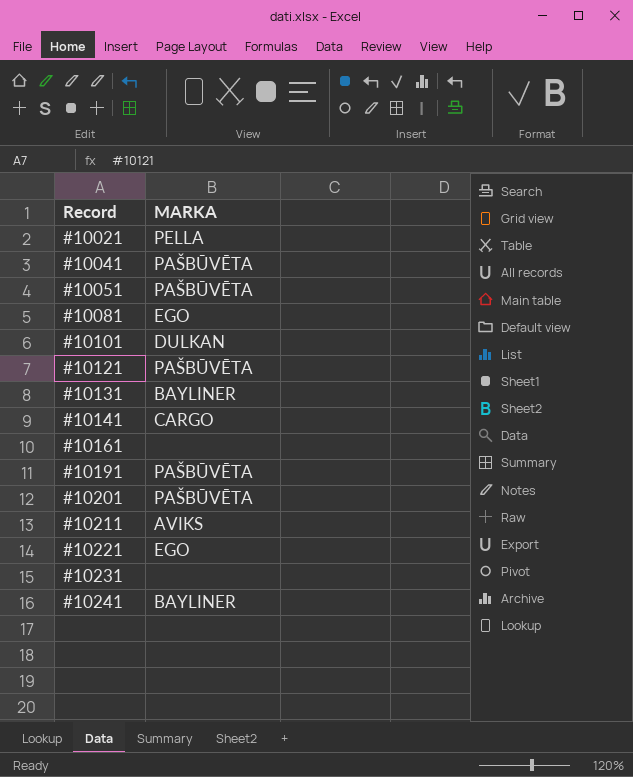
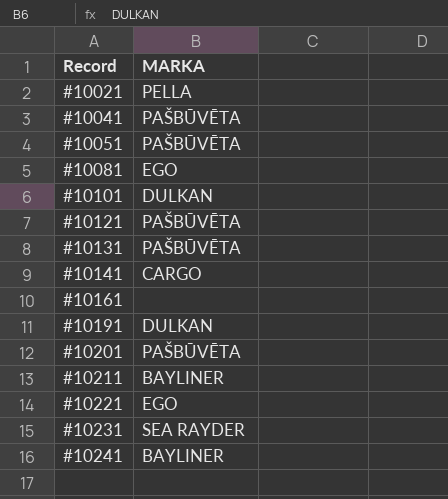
#10131 | MARKA: BAYLINER -> PAŠBŪVĒTA
#10191 | MARKA: PAŠBŪVĒTA -> DULKAN
#10211 | MARKA: AVIKS -> BAYLINER
#10231 | MARKA: none -> SEA RAYDER

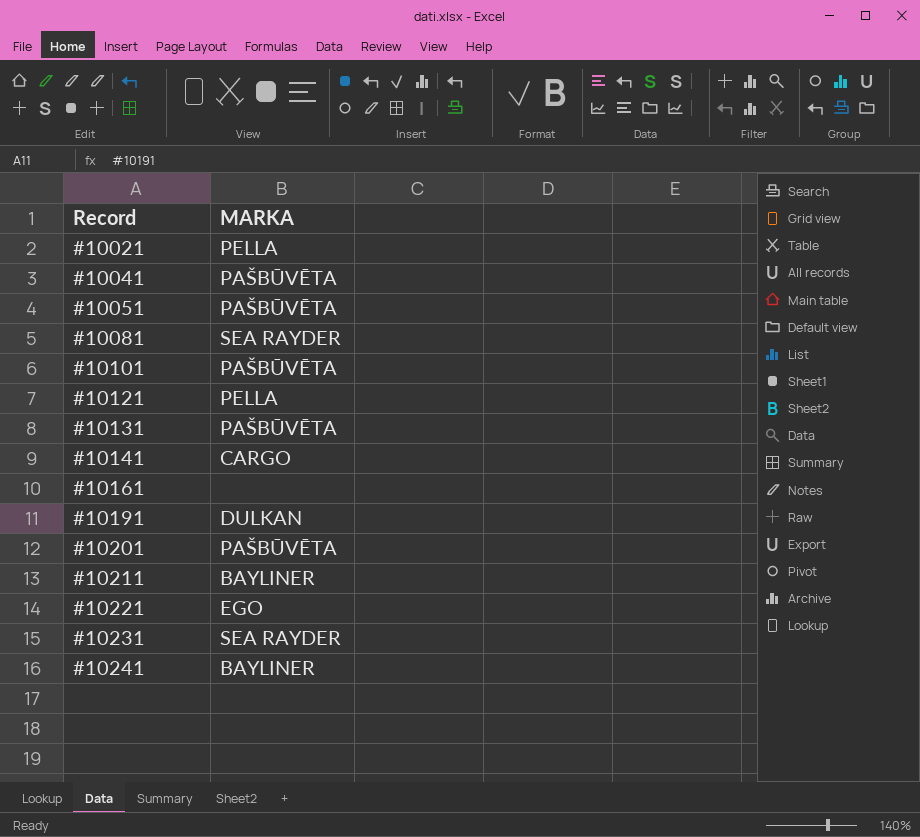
#10081 | MARKA: EGO -> SEA RAYDER
#10101 | MARKA: DULKAN -> PAŠBŪVĒTA
#10121 | MARKA: PAŠBŪVĒTA -> PELLA

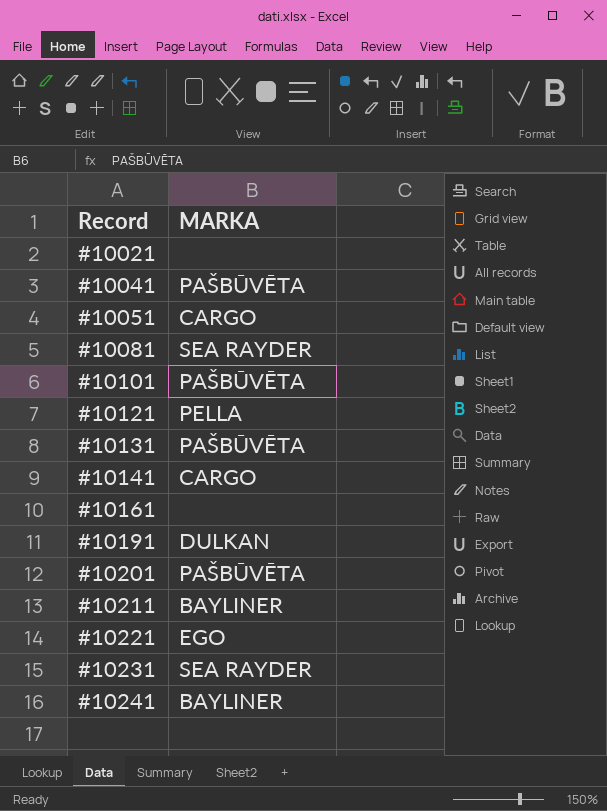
#10021 | MARKA: PELLA -> none
#10051 | MARKA: PAŠBŪVĒTA -> CARGO

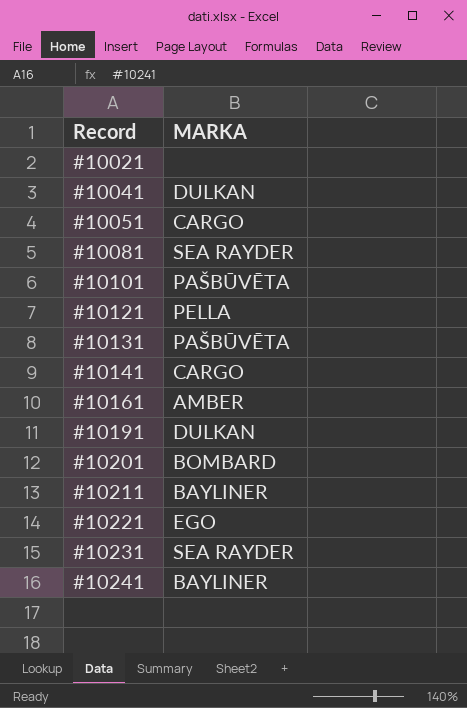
#10041 | MARKA: PAŠBŪVĒTA -> DULKAN
#10161 | MARKA: none -> AMBER
#10201 | MARKA: PAŠBŪVĒTA -> BOMBARD

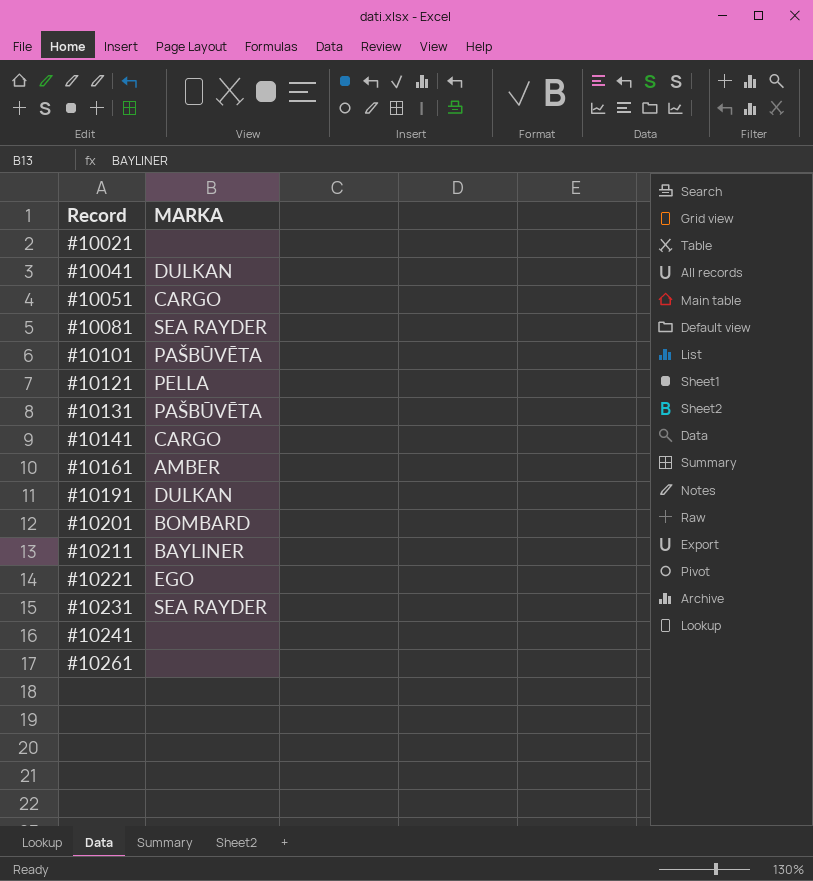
#10241 | MARKA: BAYLINER -> none
row #10261: none -> none

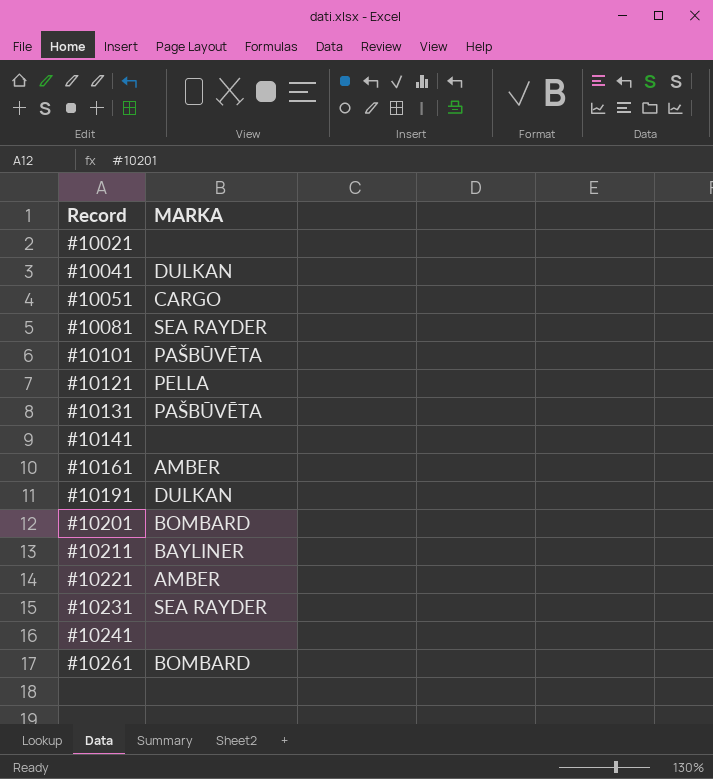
#10141 | MARKA: CARGO -> none
#10221 | MARKA: EGO -> AMBER
#10261 | MARKA: none -> BOMBARD

